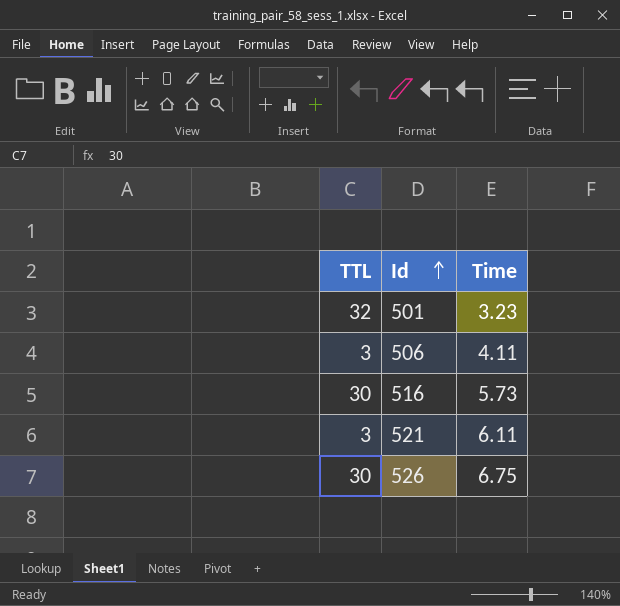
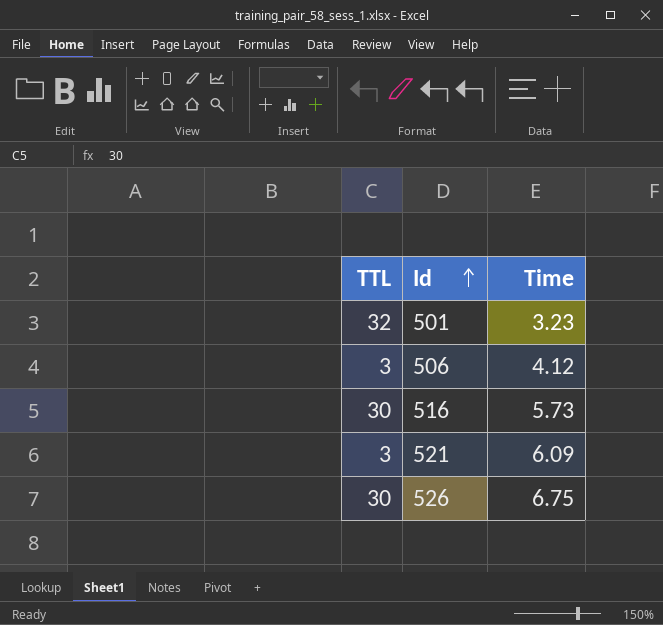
506 | Time: 4.11 -> 4.12
521 | Time: 6.11 -> 6.09

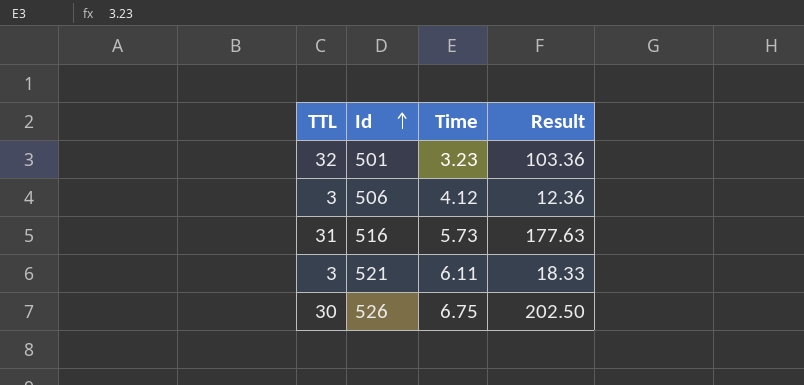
column Result | formula: none -> [TTL] * [Time]
516 | TTL: 30 -> 31
521 | Time: 6.09 -> 6.11

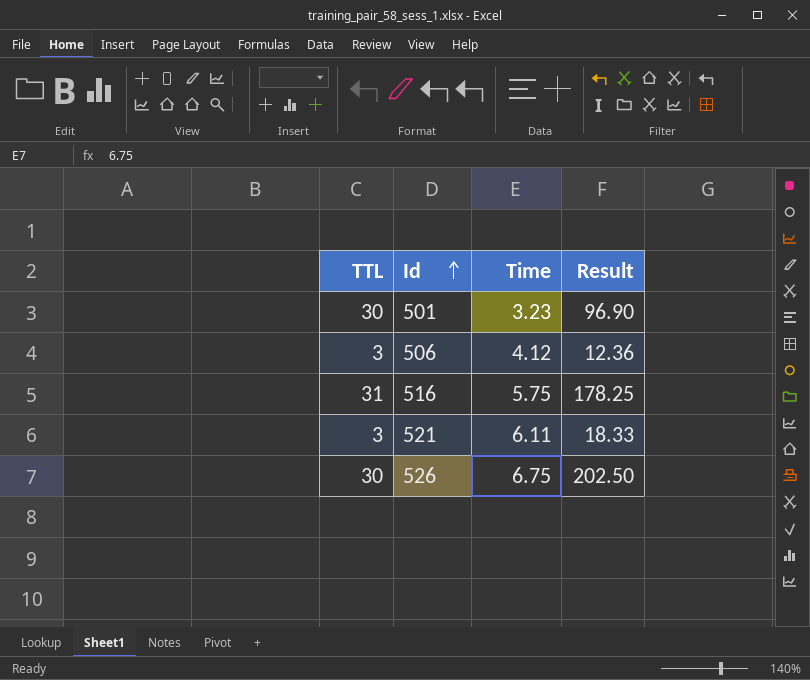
501 | TTL: 32 -> 30
501 | Result: 103.36 -> 96.90
516 | Time: 5.73 -> 5.75
516 | Result: 177.63 -> 178.25

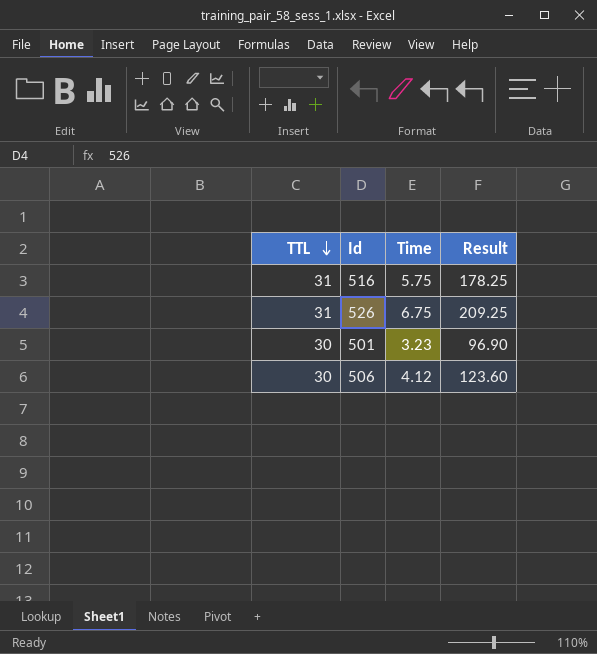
row order: Id ascending -> TTL descending
row 521: 3 | 6.11 | 18.33 -> none
526 | TTL: 30 -> 31
526 | Result: 202.50 -> 209.25
506 | TTL: 3 -> 30
506 | Result: 12.36 -> 123.60

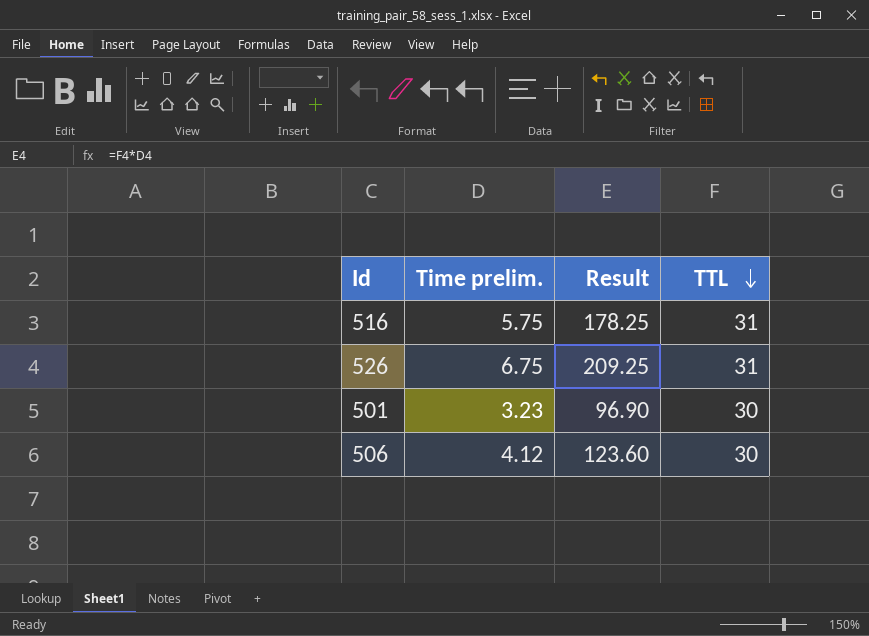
column name: Time -> Time prelim.
column TTL | position: 1 -> 4

